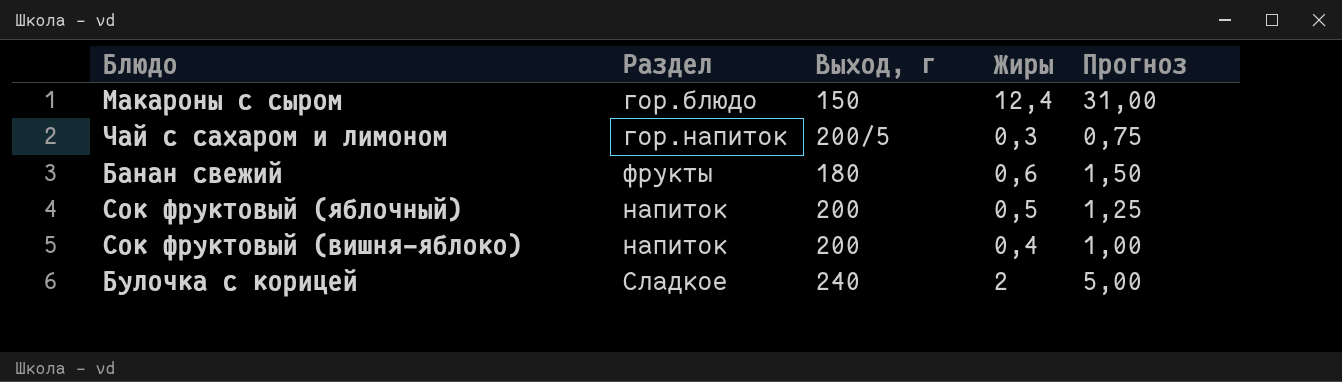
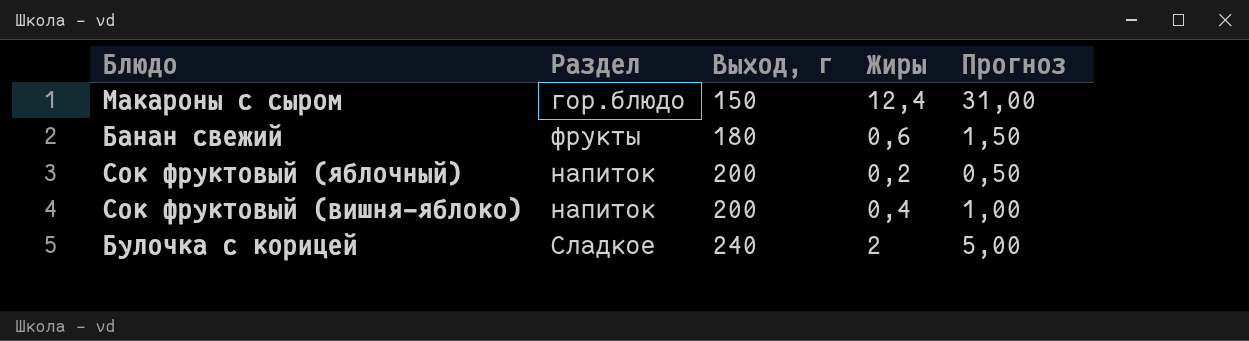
row Чай с сахаром и лимоном: гор.напиток | 200/5 | 0,3 | 0,75 -> none
Сок фруктовый (яблочный) | Жиры: 0,5 -> 0,2
Сок фруктовый (яблочный) | Прогноз: 1,25 -> 0,50

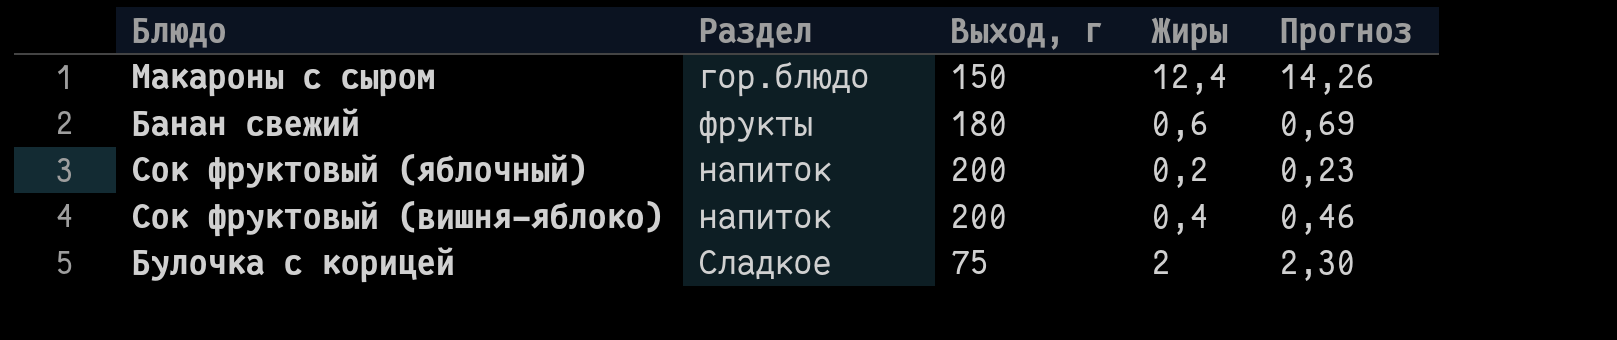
column Прогноз | formula: [Жиры] * 2,5 -> [Жиры] * 1,15
Булочка с корицей | Выход, г: 240 -> 75

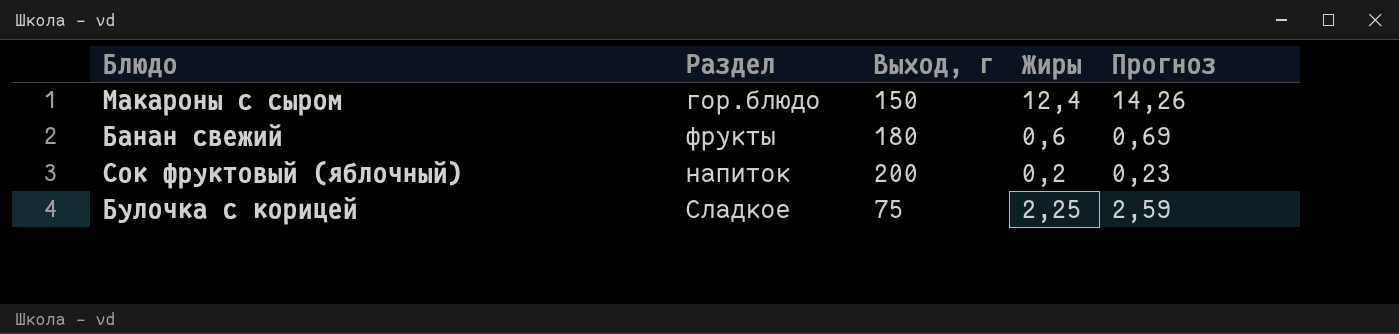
row Сок фруктовый (вишня-яблоко): напиток | 200 | 0,4 | 0,46 -> none
Булочка с корицей | Жиры: 2 -> 2,25
Булочка с корицей | Прогноз: 2,30 -> 2,59

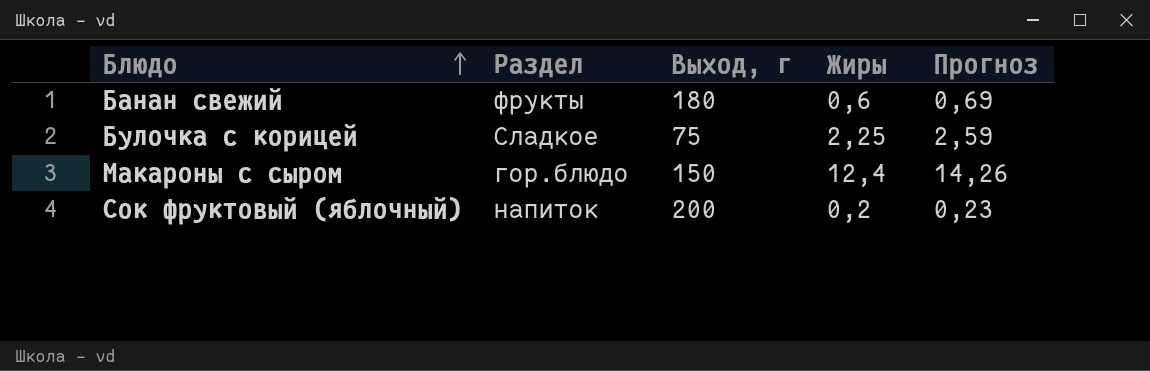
row order: none -> Блюдо ascending

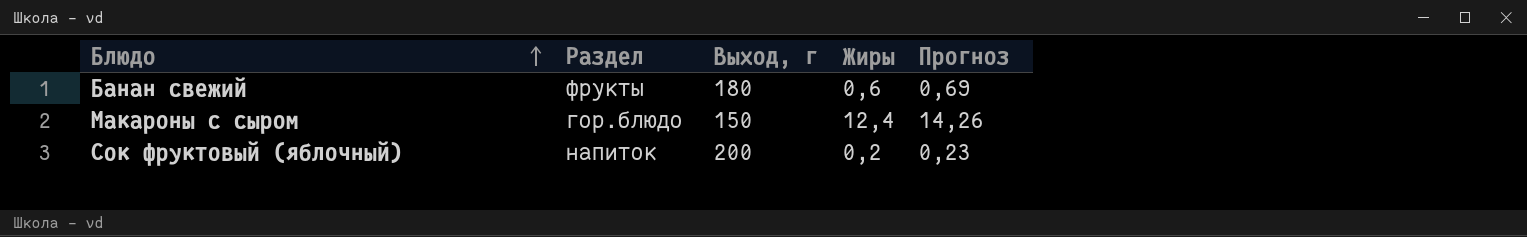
row Булочка с корицей: Сладкое | 75 | 2,25 | 2,59 -> none

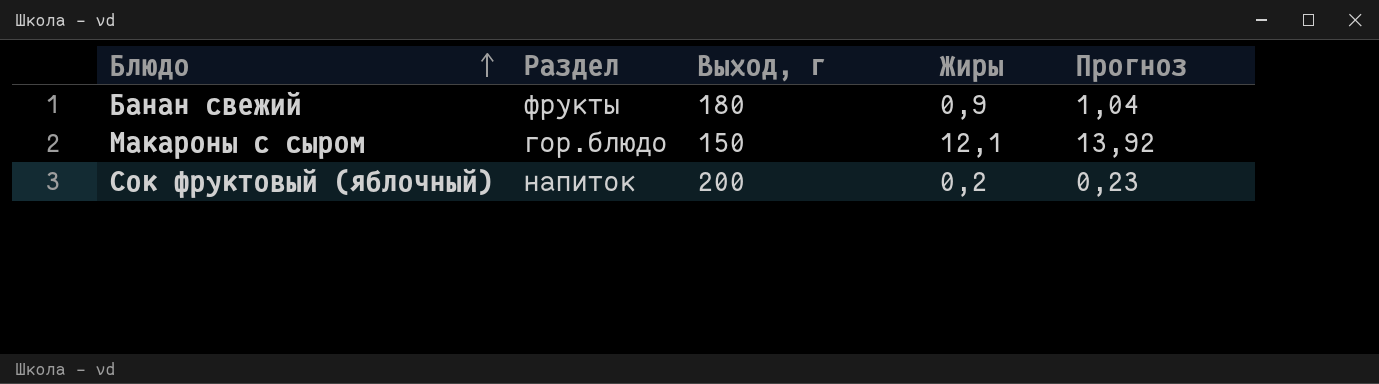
Банан свежий | Жиры: 0,6 -> 0,9
Банан свежий | Прогноз: 0,69 -> 1,04
Макароны с сыром | Жиры: 12,4 -> 12,1
Макароны с сыром | Прогноз: 14,26 -> 13,92

